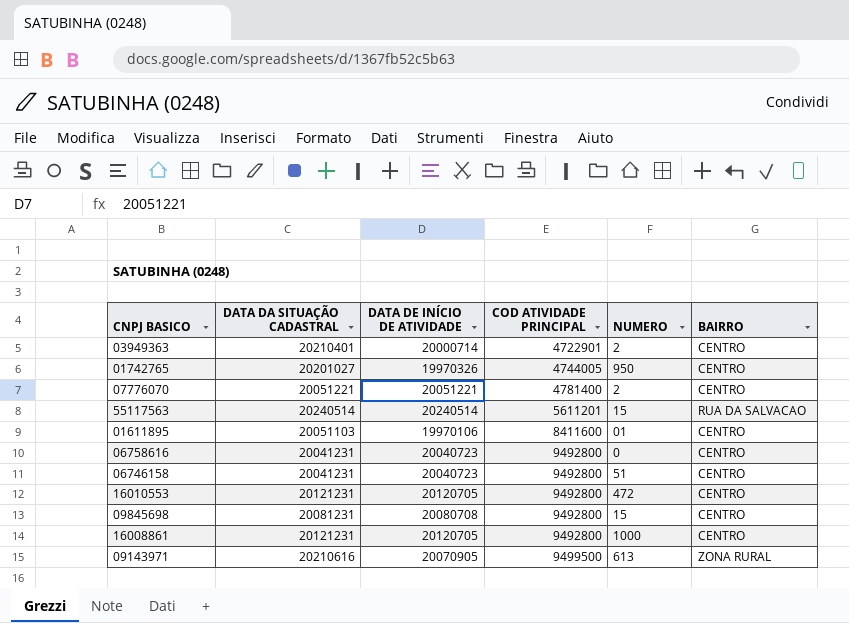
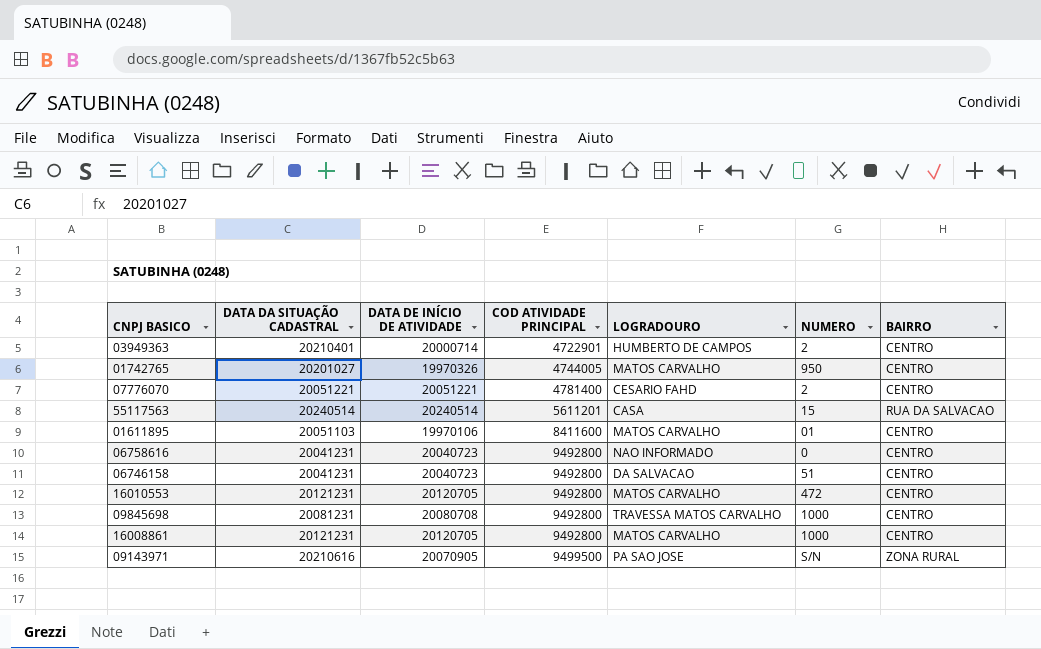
column LOGRADOURO | position: none -> 5
09845698 | NUMERO: 15 -> 1000
09143971 | NUMERO: 613 -> S/N

